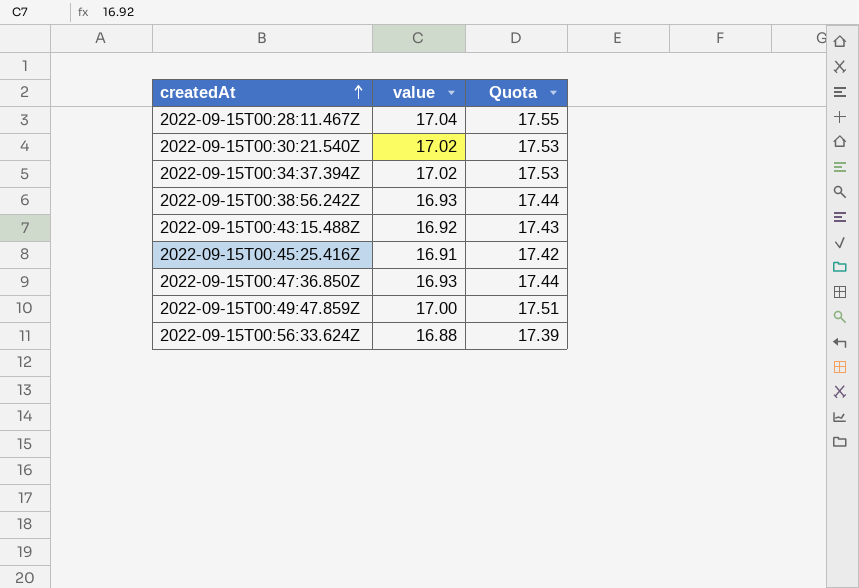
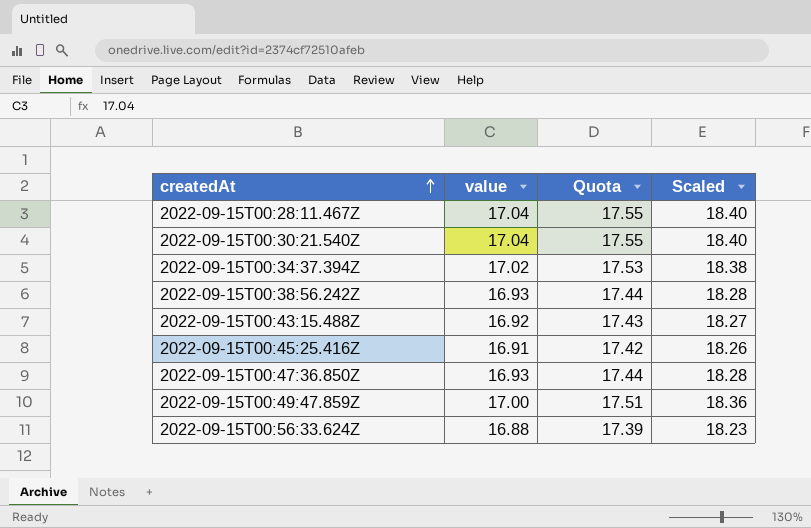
column Scaled | formula: none -> [value] * 1.08
2022-09-15T00:30:21.540Z | value: 17.02 -> 17.04
2022-09-15T00:30:21.540Z | Quota: 17.53 -> 17.55

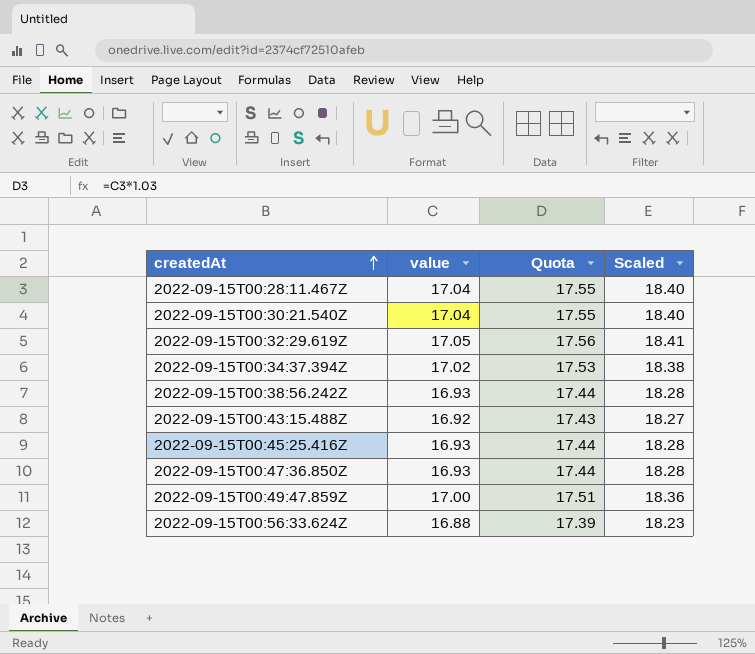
row 2022-09-15T00:32:29.619Z: none -> 17.05 | 17.56 | 18.41
2022-09-15T00:45:25.416Z | value: 16.91 -> 16.93
2022-09-15T00:45:25.416Z | Quota: 17.42 -> 17.44
2022-09-15T00:45:25.416Z | Scaled: 18.26 -> 18.28

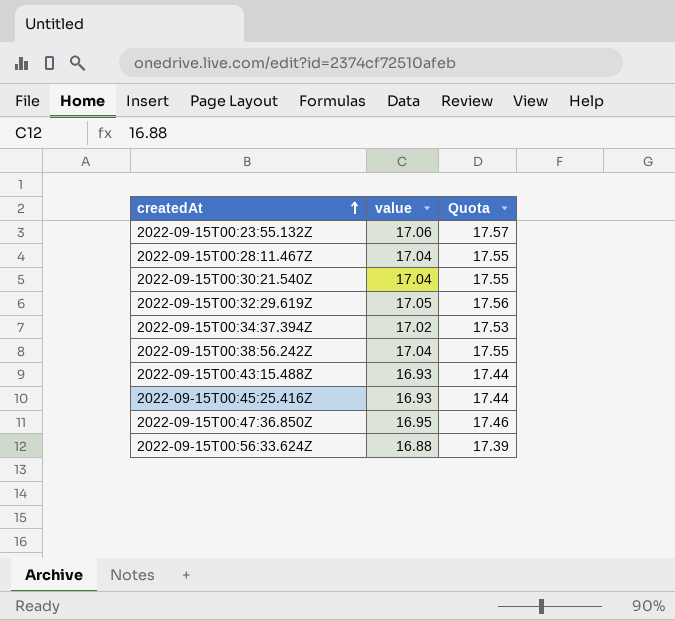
column Scaled | formula: [value] * 1.08 -> none
row 2022-09-15T00:49:47.859Z: 17.00 | 17.51 | 18.36 -> none
row 2022-09-15T00:23:55.132Z: none -> 17.06 | 17.57
2022-09-15T00:38:56.242Z | value: 16.93 -> 17.04
2022-09-15T00:38:56.242Z | Quota: 17.44 -> 17.55
2022-09-15T00:43:15.488Z | value: 16.92 -> 16.93
2022-09-15T00:43:15.488Z | Quota: 17.43 -> 17.44
2022-09-15T00:47:36.850Z | value: 16.93 -> 16.95
2022-09-15T00:47:36.850Z | Quota: 17.44 -> 17.46

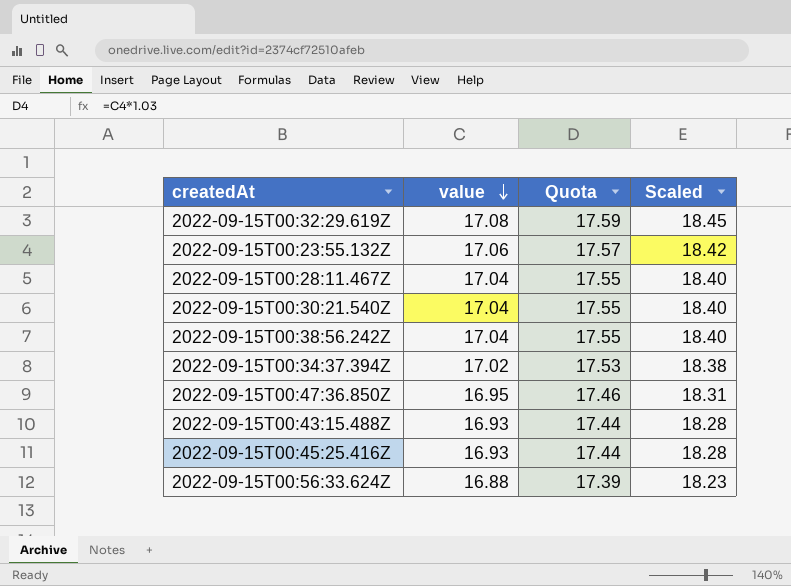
row order: createdAt ascending -> value descending
column Scaled | formula: none -> [value] * 1.08
2022-09-15T00:32:29.619Z | value: 17.05 -> 17.08
2022-09-15T00:32:29.619Z | Quota: 17.56 -> 17.59

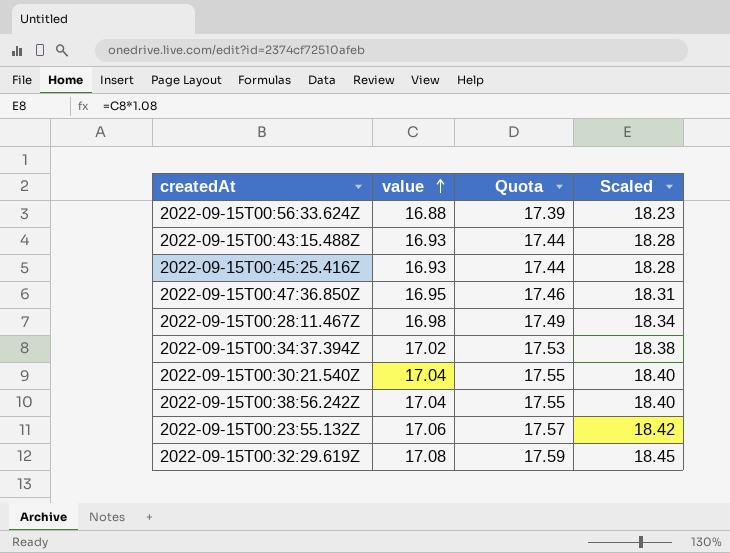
row order: value descending -> value ascending
2022-09-15T00:28:11.467Z | value: 17.04 -> 16.98
2022-09-15T00:28:11.467Z | Quota: 17.55 -> 17.49
2022-09-15T00:28:11.467Z | Scaled: 18.40 -> 18.34

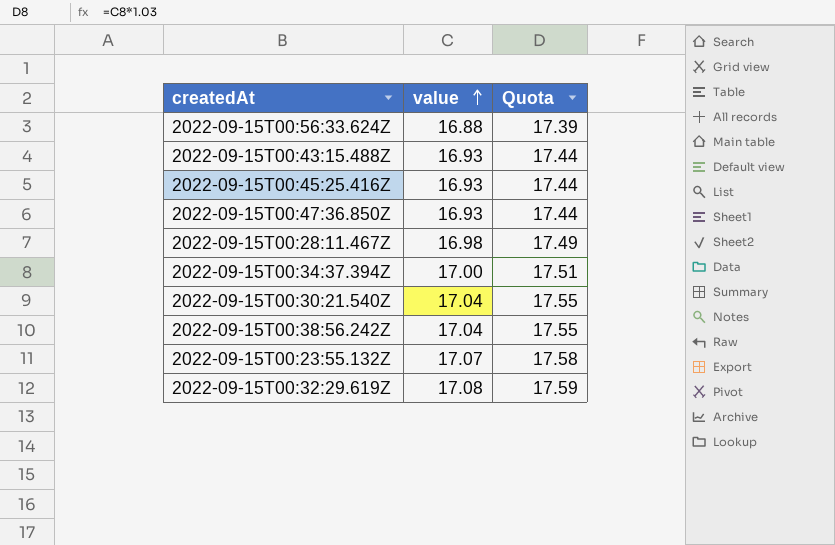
column Scaled | formula: [value] * 1.08 -> none
2022-09-15T00:47:36.850Z | value: 16.95 -> 16.93
2022-09-15T00:47:36.850Z | Quota: 17.46 -> 17.44
2022-09-15T00:34:37.394Z | value: 17.02 -> 17.00
2022-09-15T00:34:37.394Z | Quota: 17.53 -> 17.51
2022-09-15T00:23:55.132Z | value: 17.06 -> 17.07
2022-09-15T00:23:55.132Z | Quota: 17.57 -> 17.58

